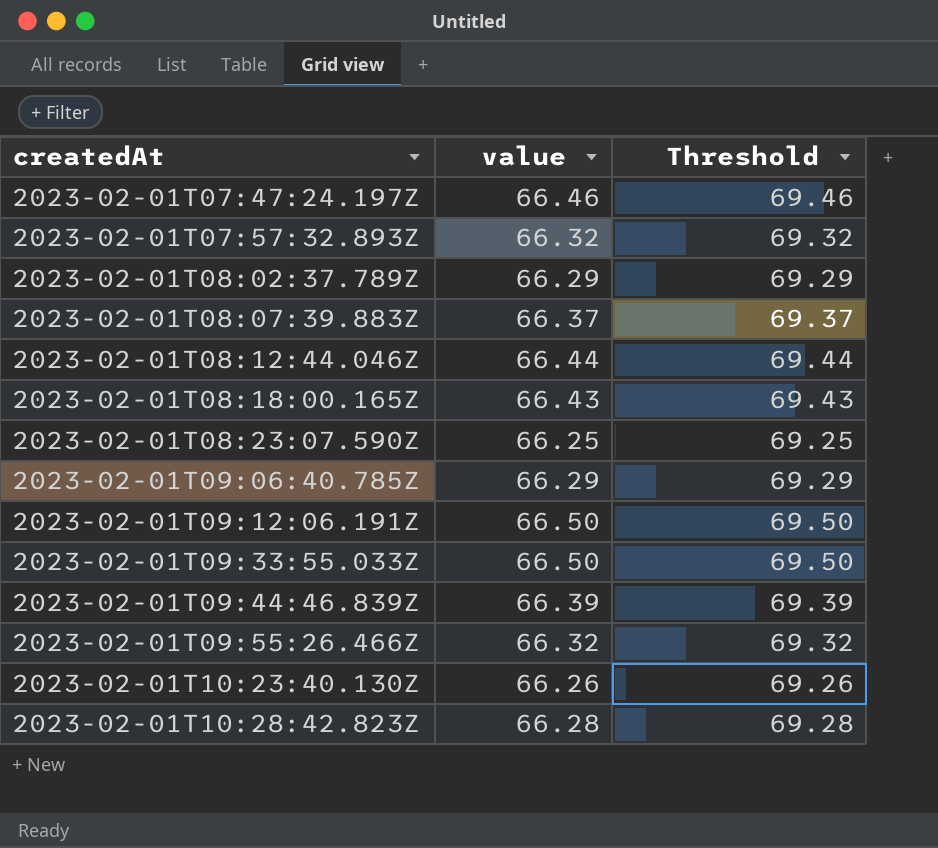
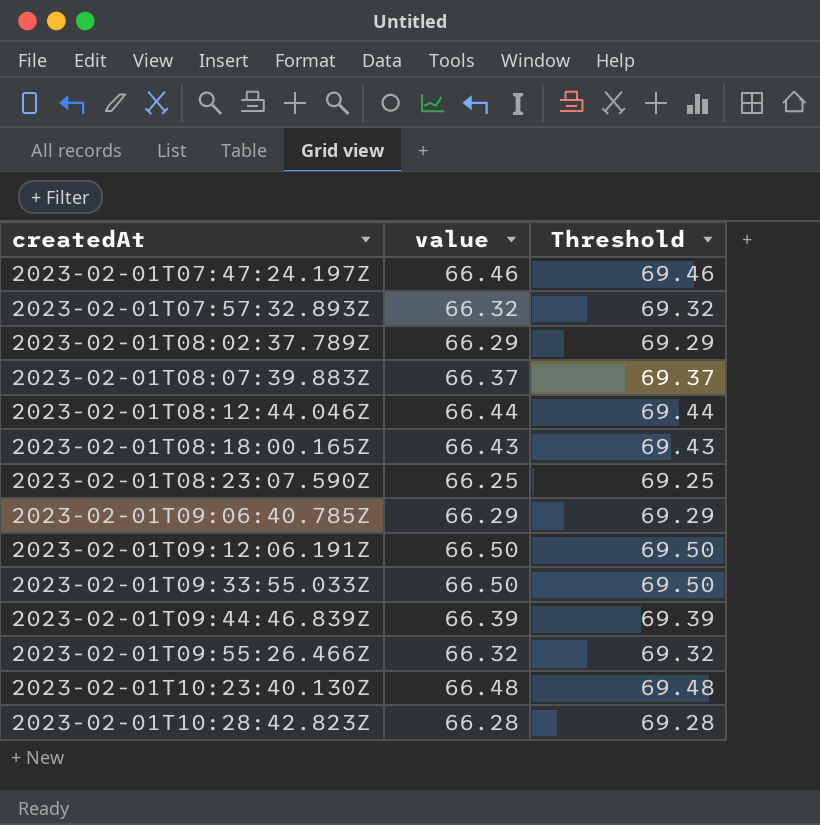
2023-02-01T10:23:40.130Z | value: 66.26 -> 66.48
2023-02-01T10:23:40.130Z | Threshold: 69.26 -> 69.48

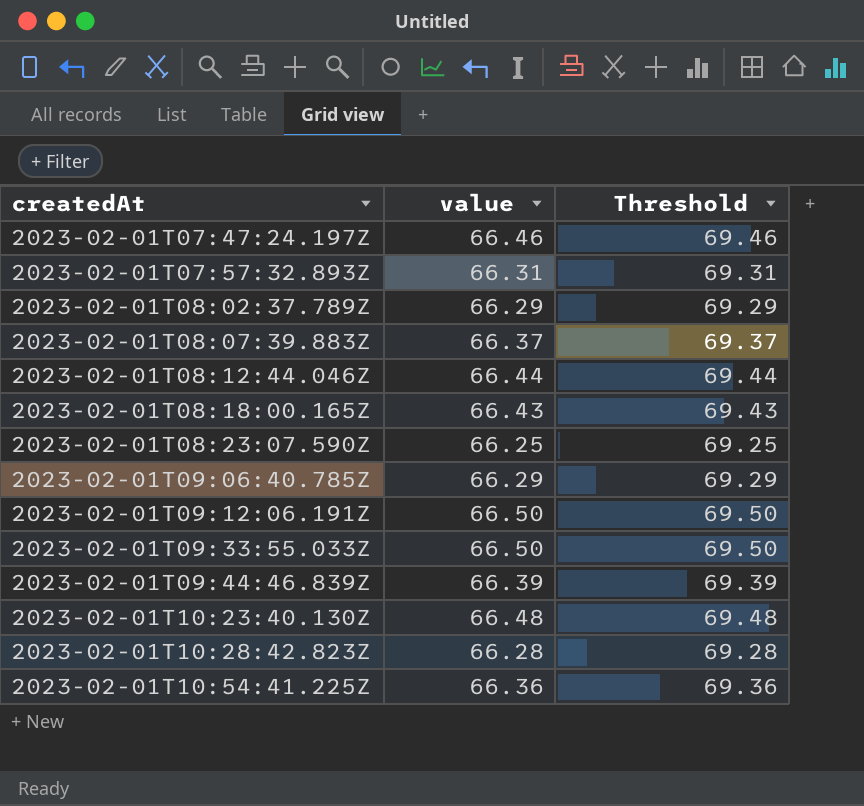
row 2023-02-01T09:55:26.466Z: 66.32 | 69.32 -> none
2023-02-01T07:57:32.893Z | value: 66.32 -> 66.31
2023-02-01T07:57:32.893Z | Threshold: 69.32 -> 69.31
row 2023-02-01T10:54:41.225Z: none -> 66.36 | 69.36

